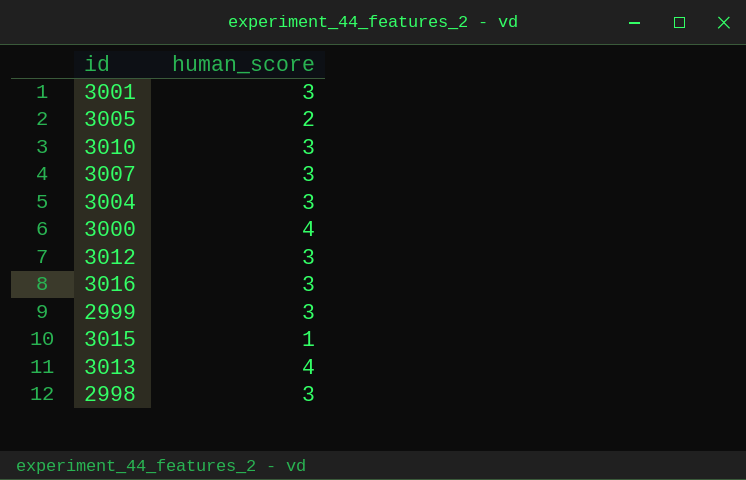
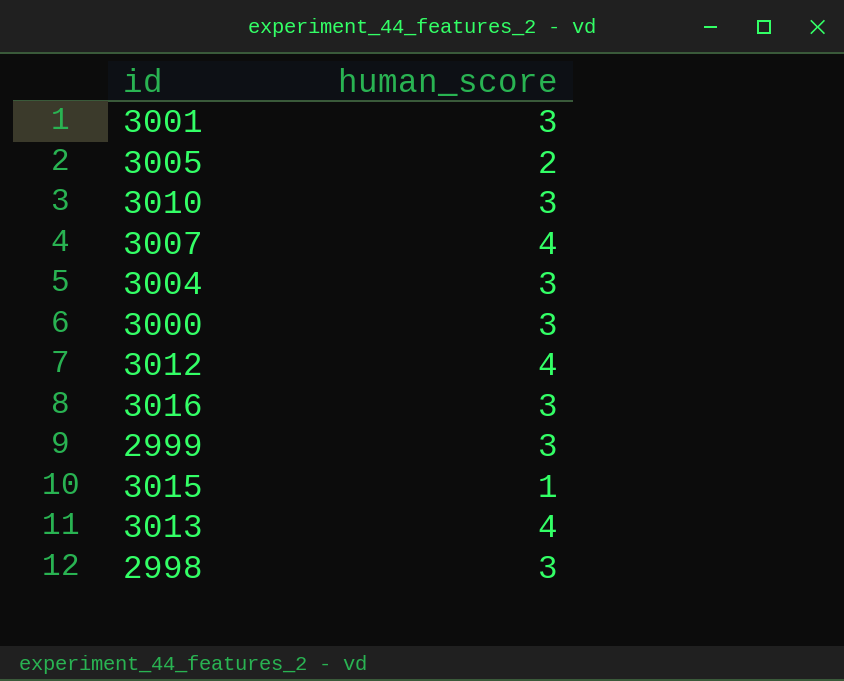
3007 | human_score: 3 -> 4
3000 | human_score: 4 -> 3
3012 | human_score: 3 -> 4

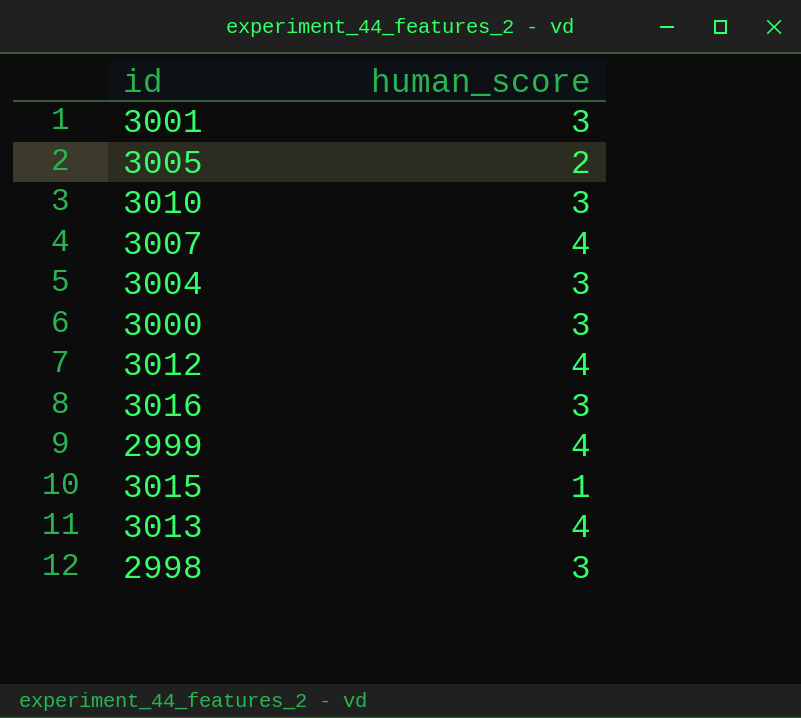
2999 | human_score: 3 -> 4

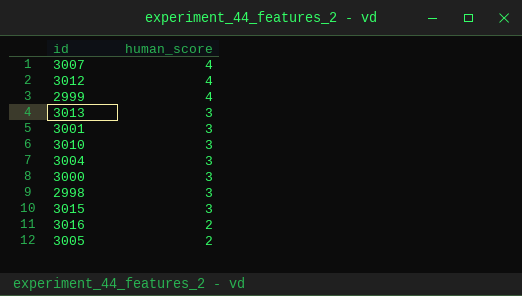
row order: none -> human_score descending
3013 | human_score: 4 -> 3
3015 | human_score: 1 -> 3
3016 | human_score: 3 -> 2

